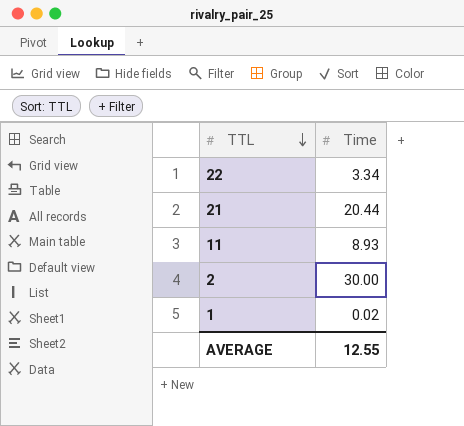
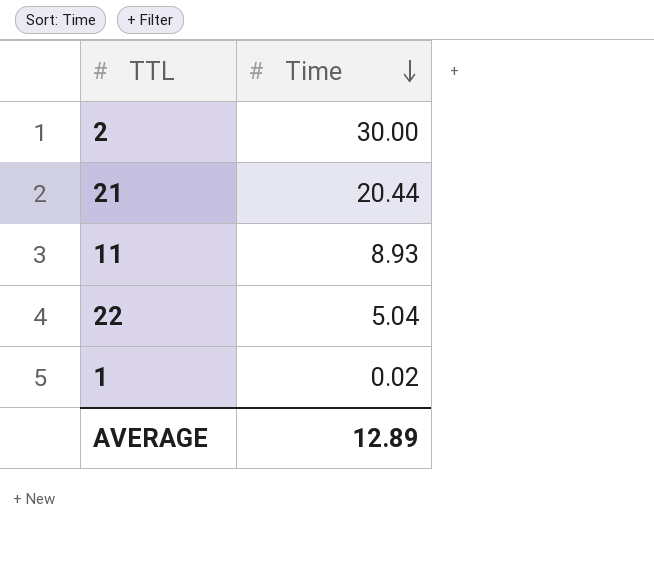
row order: TTL descending -> Time descending
22 | Time: 3.34 -> 5.04
AVERAGE | Time: 12.55 -> 12.89

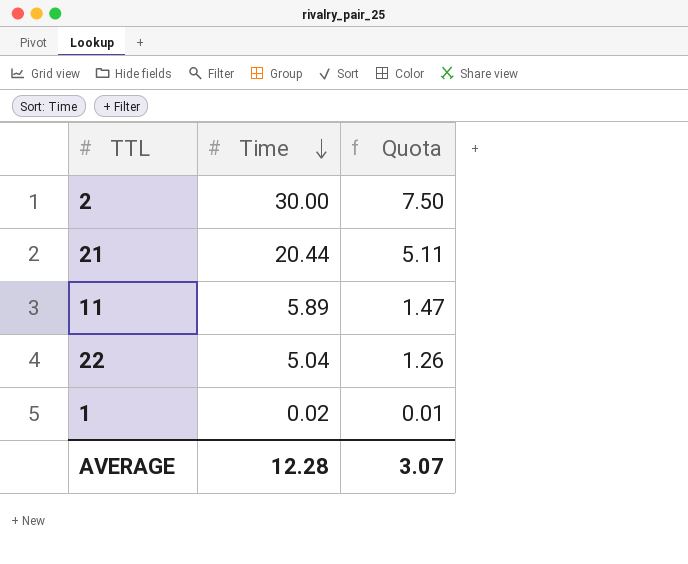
column Quota | formula: none -> [Time] * 0.25
11 | Time: 8.93 -> 5.89
AVERAGE | Time: 12.89 -> 12.28

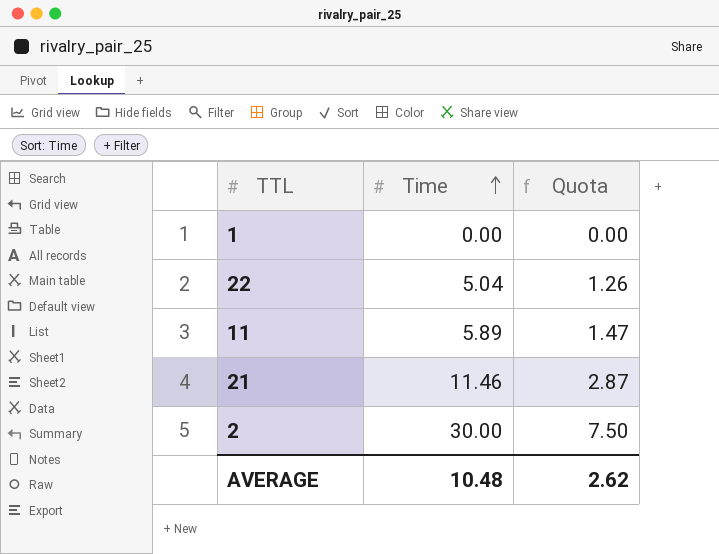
row order: Time descending -> Time ascending
1 | Time: 0.02 -> 0.00
1 | Quota: 0.01 -> 0.00
21 | Time: 20.44 -> 11.46
21 | Quota: 5.11 -> 2.87
AVERAGE | Time: 12.28 -> 10.48
AVERAGE | Quota: 3.07 -> 2.62

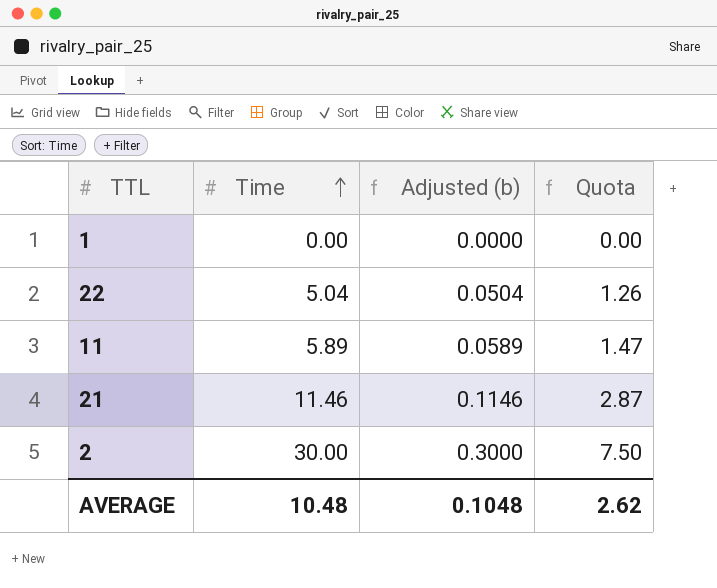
column Adjusted (b) | formula: none -> [Time] * 0.01

